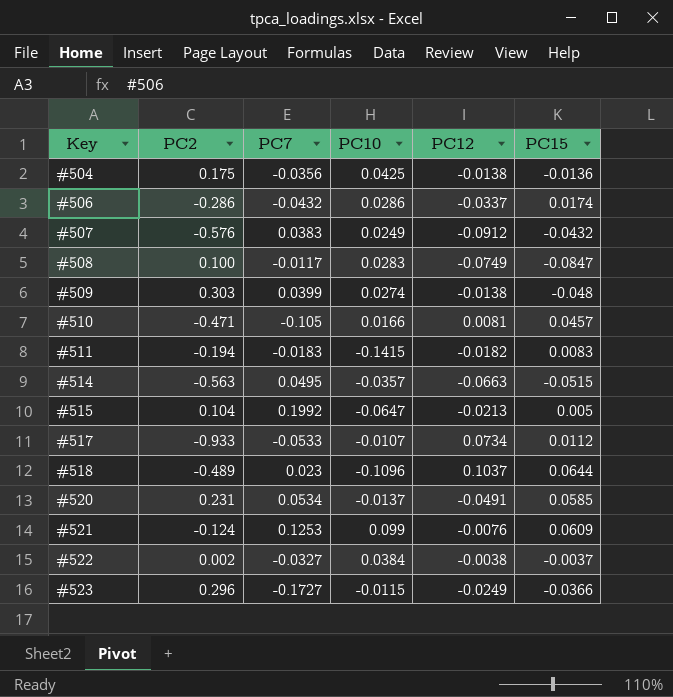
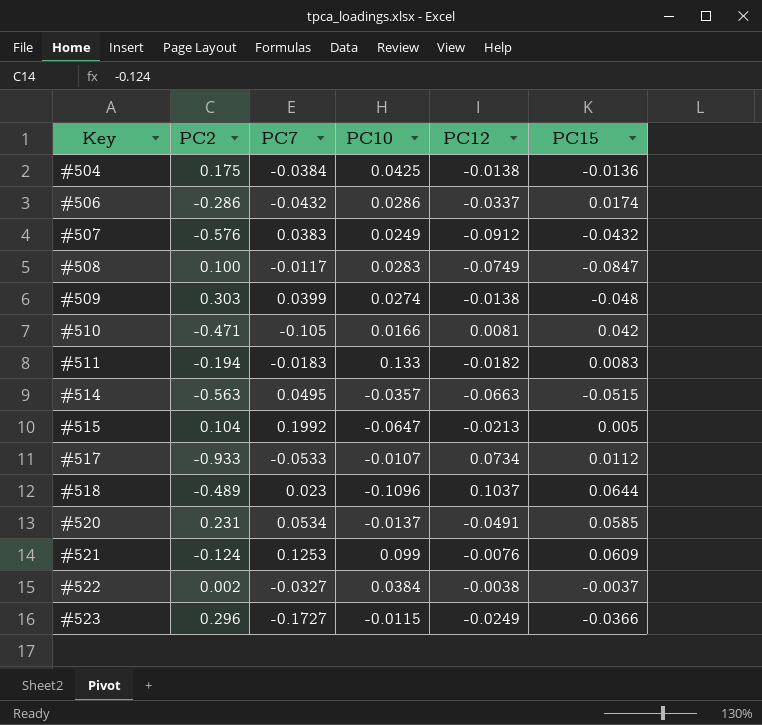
#504 | PC7: -0.0356 -> -0.0384
#510 | PC15: 0.0457 -> 0.042
#511 | PC10: -0.1415 -> 0.133

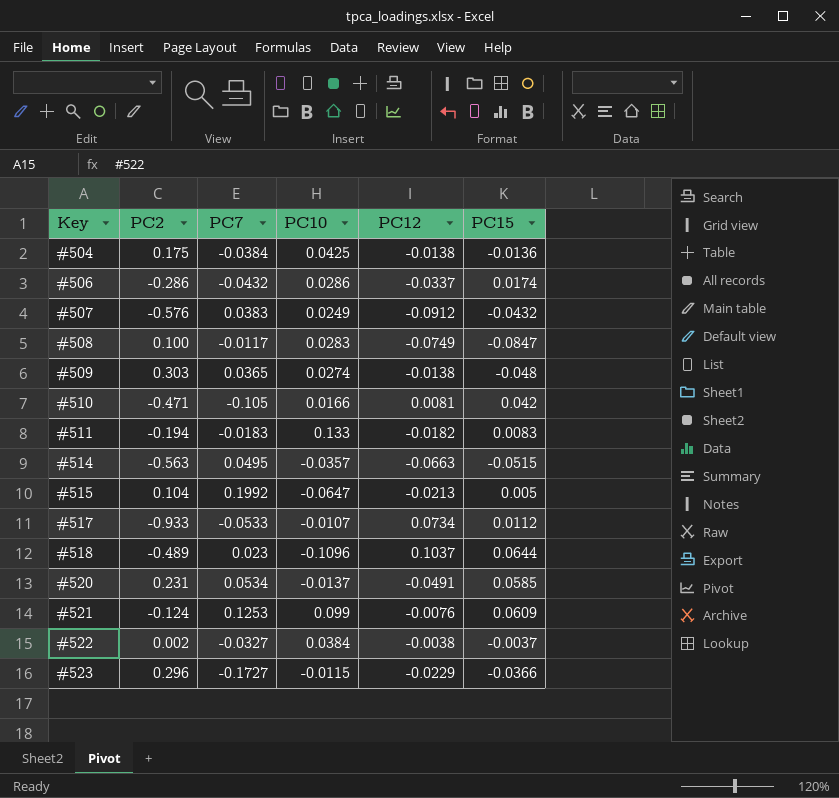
#509 | PC7: 0.0399 -> 0.0365
#523 | PC12: -0.0249 -> -0.0229

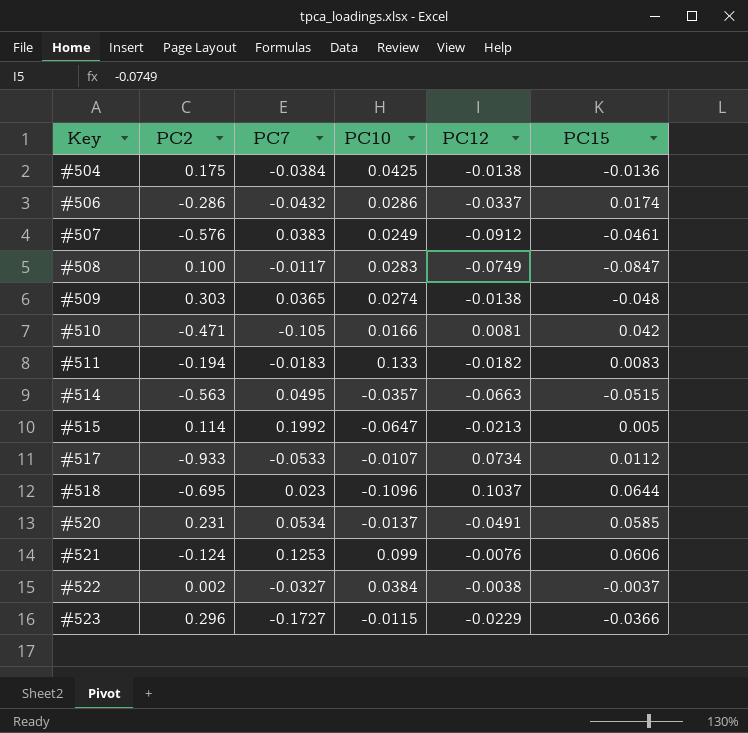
#507 | PC15: -0.0432 -> -0.0461
#515 | PC2: 0.104 -> 0.114
#518 | PC2: -0.489 -> -0.695
#521 | PC15: 0.0609 -> 0.0606

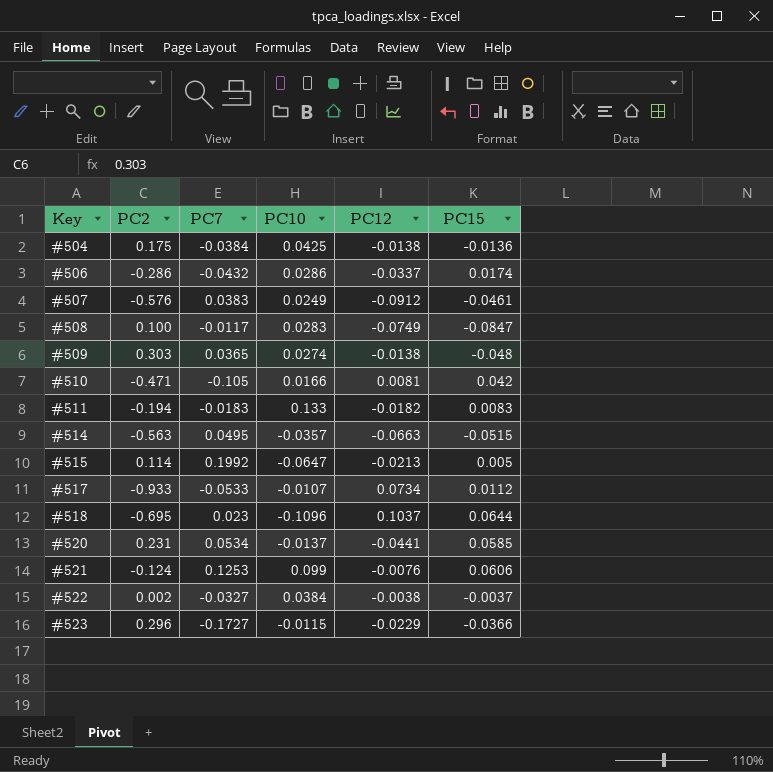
#520 | PC12: -0.0491 -> -0.0441

